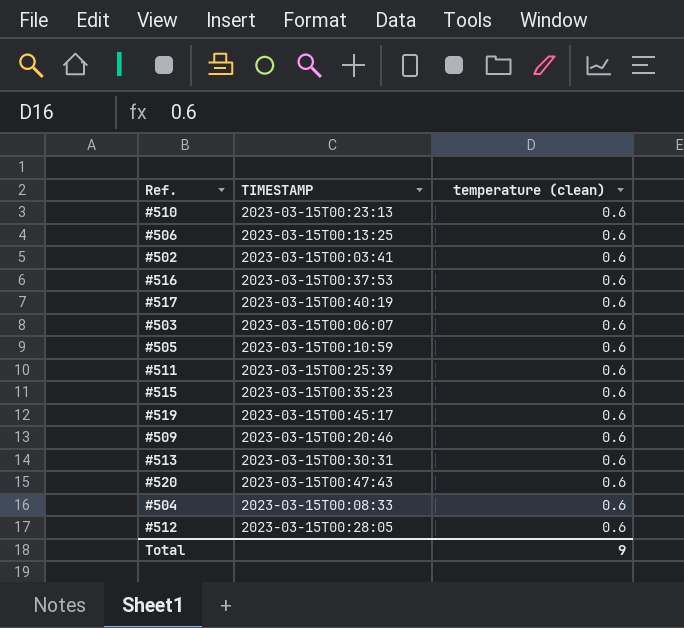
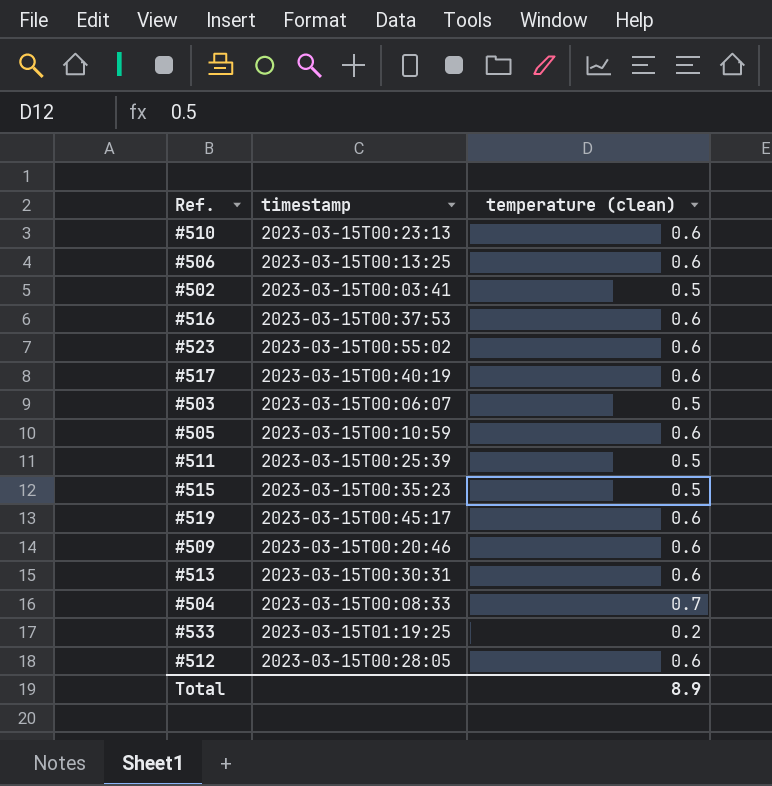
column name: TIMESTAMP -> timestamp
row #520: 2023-03-15T00:47:43 | 0.6 -> none
#502 | temperature (clean): 0.6 -> 0.5
row #523: none -> 2023-03-15T00:55:02 | 0.6
#503 | temperature (clean): 0.6 -> 0.5
#511 | temperature (clean): 0.6 -> 0.5
#515 | temperature (clean): 0.6 -> 0.5
#504 | temperature (clean): 0.6 -> 0.7
row #533: none -> 2023-03-15T01:19:25 | 0.2
Total | temperature (clean): 9 -> 8.9

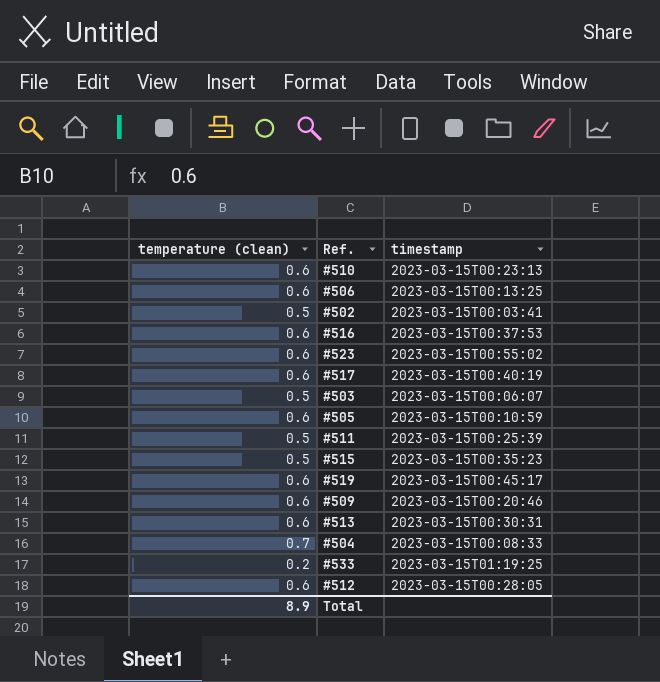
column temperature (clean) | position: 3 -> 1

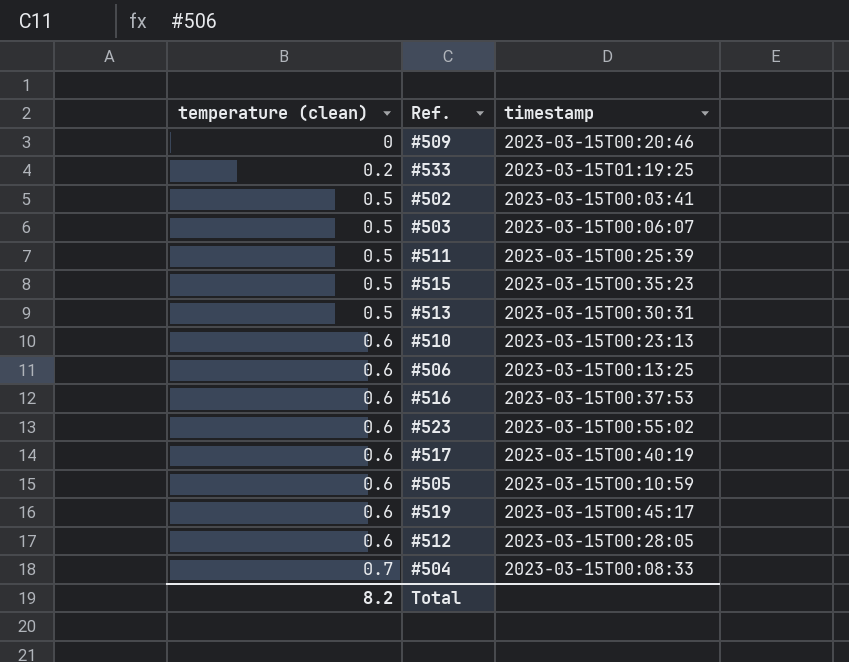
row order: none -> temperature (clean) ascending
#509 | temperature (clean): 0.6 -> 0
#513 | temperature (clean): 0.6 -> 0.5
Total | temperature (clean): 8.9 -> 8.2

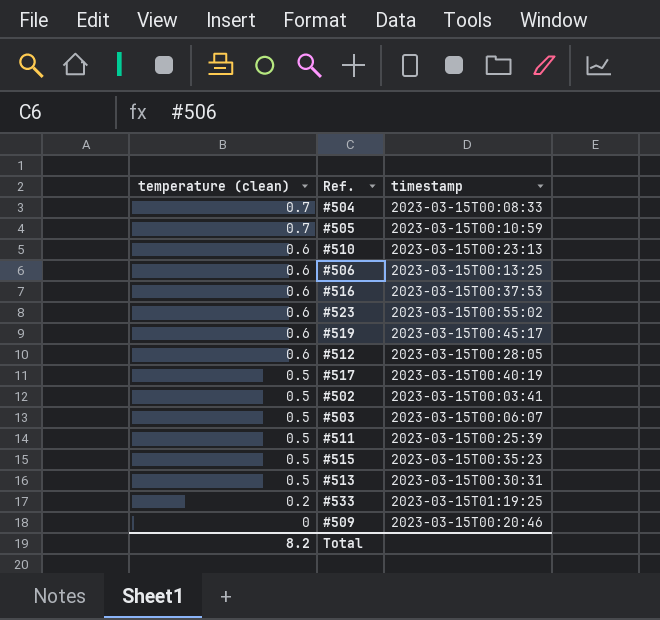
row order: temperature (clean) ascending -> temperature (clean) descending
#505 | temperature (clean): 0.6 -> 0.7
#517 | temperature (clean): 0.6 -> 0.5

